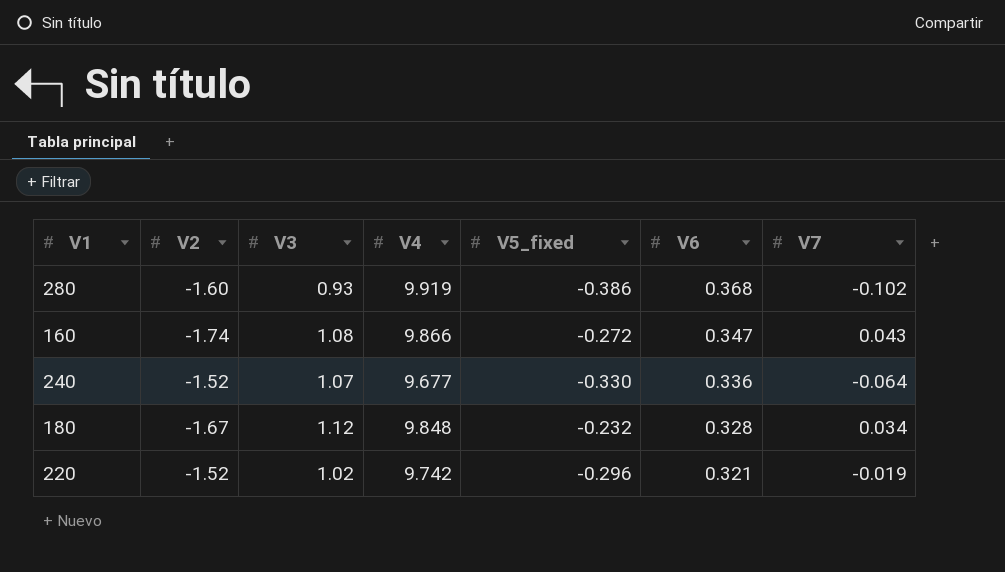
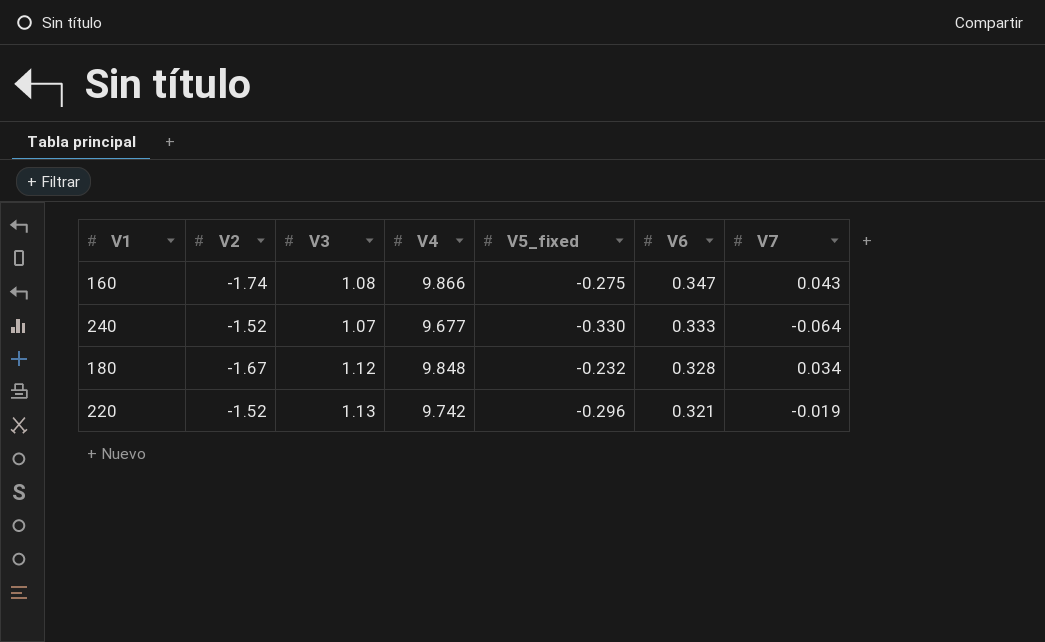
row 280: -1.60 | 0.93 | 9.919 | -0.386 | 0.368 | -0.102 -> none
160 | V5_fixed: -0.272 -> -0.275
240 | V6: 0.336 -> 0.333
220 | V3: 1.02 -> 1.13

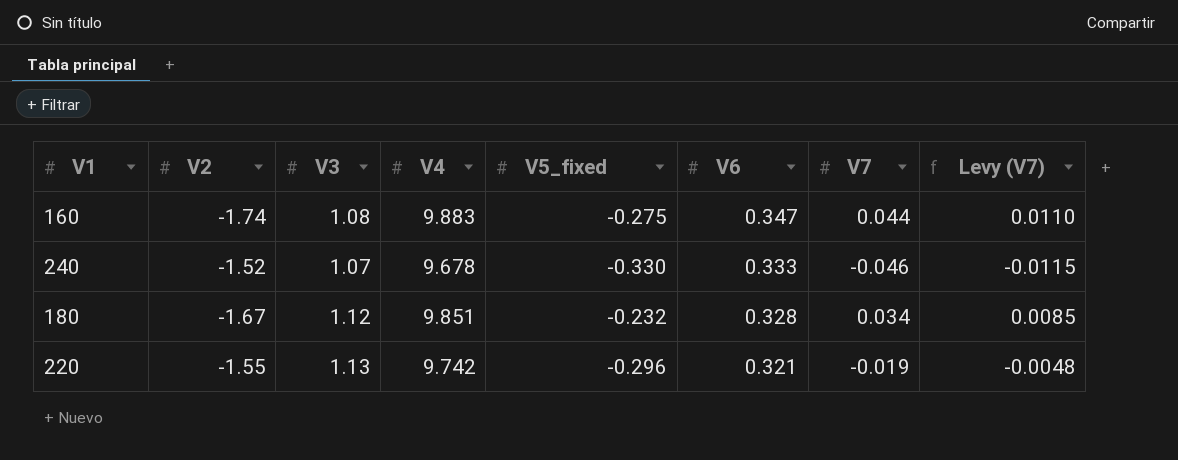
column Levy (V7) | formula: none -> [V7] * 0.25
160 | V4: 9.866 -> 9.883
160 | V7: 0.043 -> 0.044
240 | V4: 9.677 -> 9.678
240 | V7: -0.064 -> -0.046
180 | V4: 9.848 -> 9.851
220 | V2: -1.52 -> -1.55

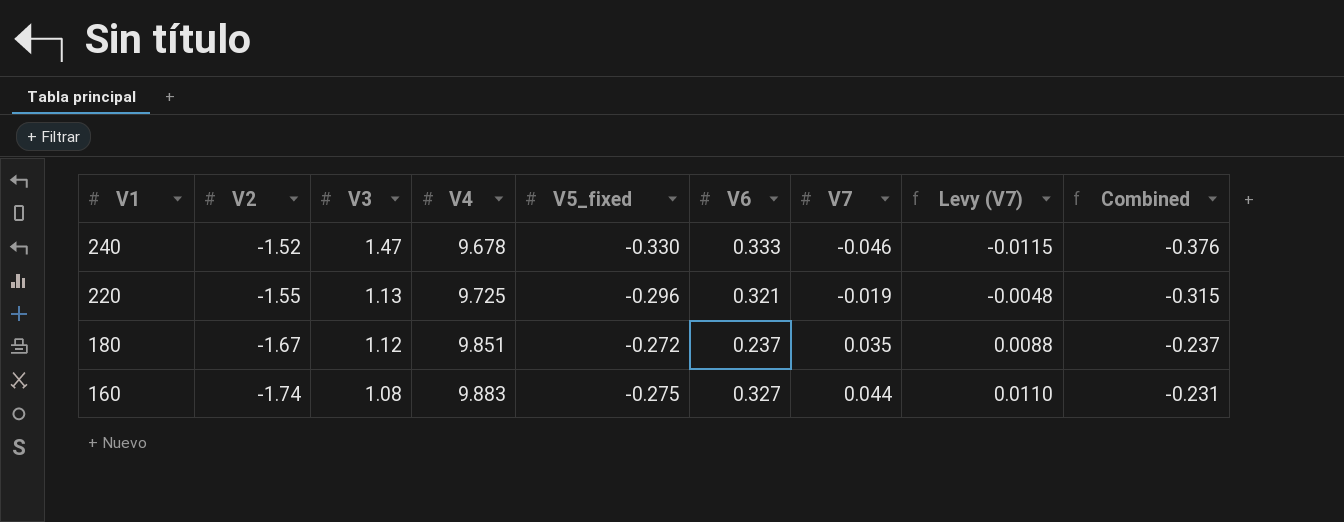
row order: V6 descending -> V1 descending
column Combined | formula: none -> [V5_fixed] + [V7]
240 | V3: 1.07 -> 1.47
220 | V4: 9.742 -> 9.725
180 | V5_fixed: -0.232 -> -0.272
180 | V6: 0.328 -> 0.237
180 | V7: 0.034 -> 0.035
180 | Levy (V7): 0.0085 -> 0.0088
160 | V6: 0.347 -> 0.327

